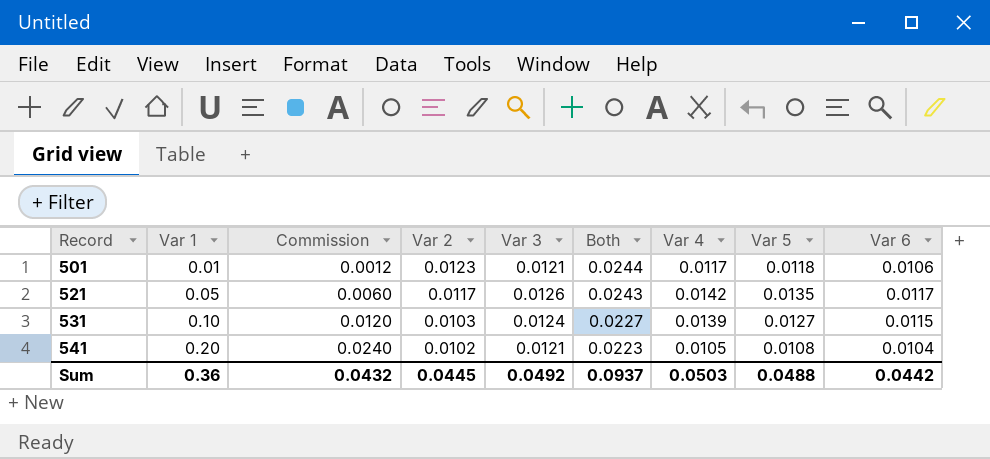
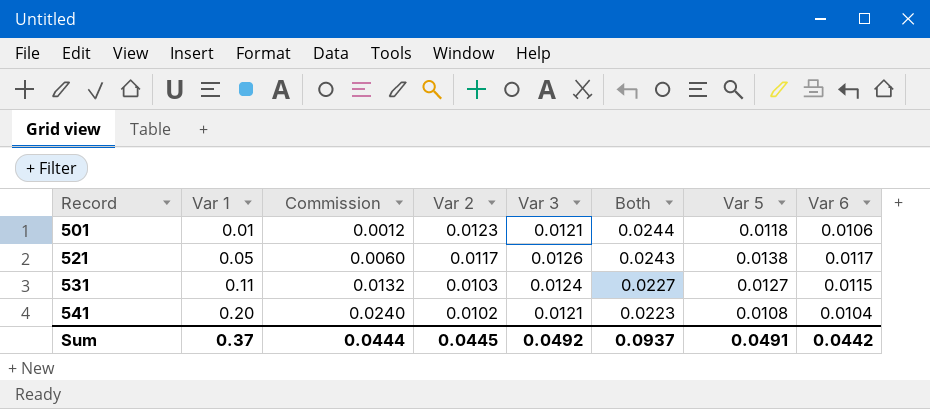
column Var 4 | position: 7 -> none
521 | Var 5: 0.0135 -> 0.0138
531 | Var 1: 0.10 -> 0.11
531 | Commission: 0.0120 -> 0.0132
Sum | Var 1: 0.36 -> 0.37
Sum | Commission: 0.0432 -> 0.0444
Sum | Var 5: 0.0488 -> 0.0491

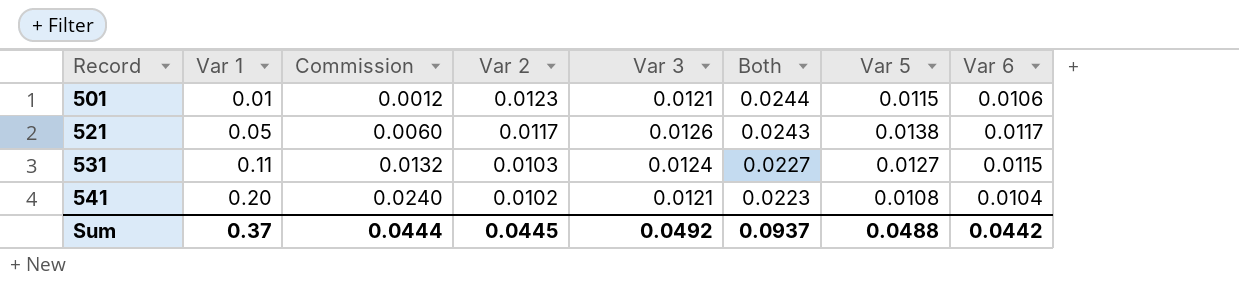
501 | Var 5: 0.0118 -> 0.0115
Sum | Var 5: 0.0491 -> 0.0488

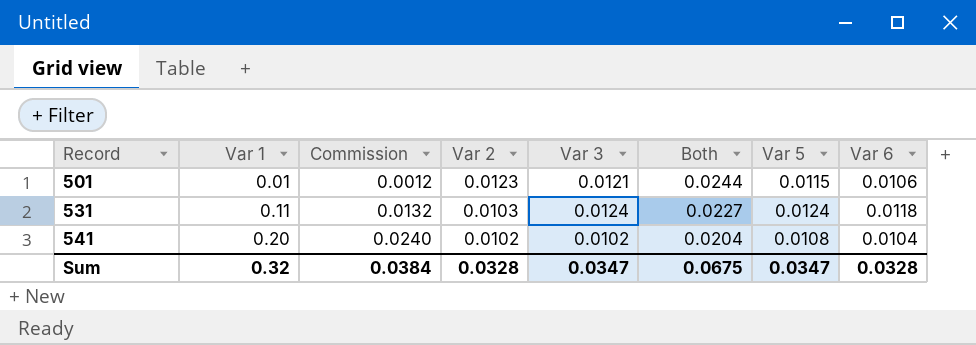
row 521: 0.05 | 0.0060 | 0.0117 | 0.0126 | 0.0243 | 0.0138 | 0.0117 -> none
531 | Var 5: 0.0127 -> 0.0124
531 | Var 6: 0.0115 -> 0.0118
541 | Var 3: 0.0121 -> 0.0102
541 | Both: 0.0223 -> 0.0204
Sum | Var 1: 0.37 -> 0.32
Sum | Commission: 0.0444 -> 0.0384
Sum | Var 2: 0.0445 -> 0.0328
Sum | Var 3: 0.0492 -> 0.0347
Sum | Both: 0.0937 -> 0.0675
Sum | Var 5: 0.0488 -> 0.0347
Sum | Var 6: 0.0442 -> 0.0328

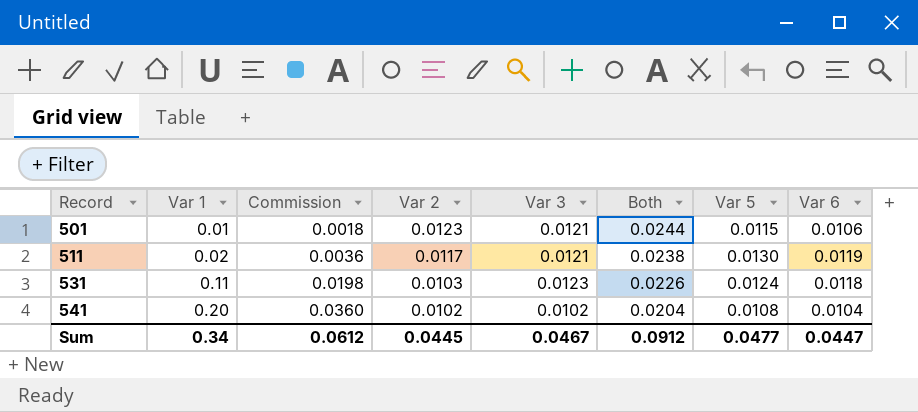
column Commission | formula: [Var 1] * 0.12 -> [Var 1] * 0.18
row 511: none -> 0.02 | 0.0036 | 0.0117 | 0.0121 | 0.0238 | 0.0130 | 0.0119
531 | Var 3: 0.0124 -> 0.0123
531 | Both: 0.0227 -> 0.0226
Sum | Var 1: 0.32 -> 0.34
Sum | Commission: 0.0384 -> 0.0612
Sum | Var 2: 0.0328 -> 0.0445
Sum | Var 3: 0.0347 -> 0.0467
Sum | Both: 0.0675 -> 0.0912
Sum | Var 5: 0.0347 -> 0.0477
Sum | Var 6: 0.0328 -> 0.0447

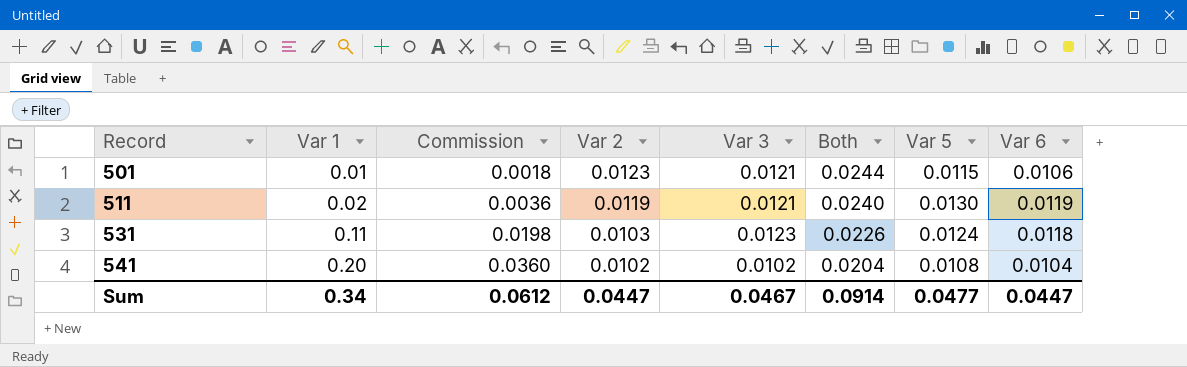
511 | Var 2: 0.0117 -> 0.0119
511 | Both: 0.0238 -> 0.0240
Sum | Var 2: 0.0445 -> 0.0447
Sum | Both: 0.0912 -> 0.0914

